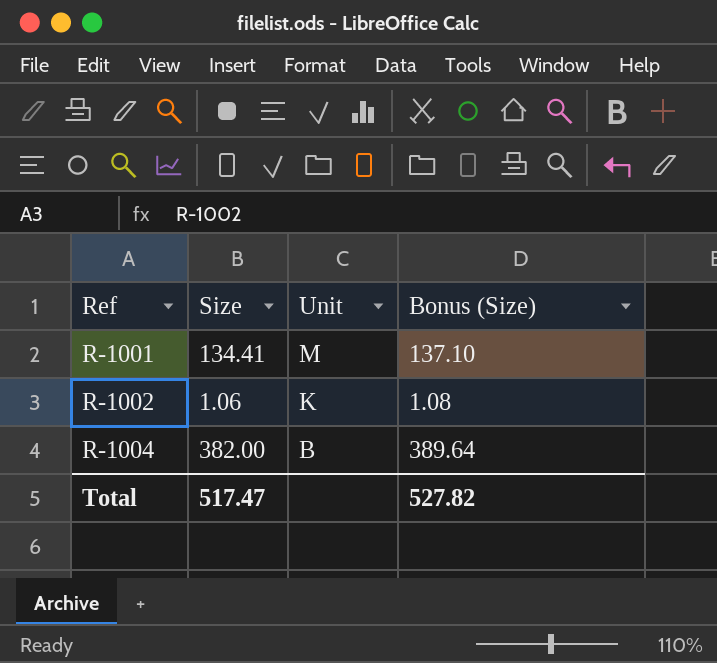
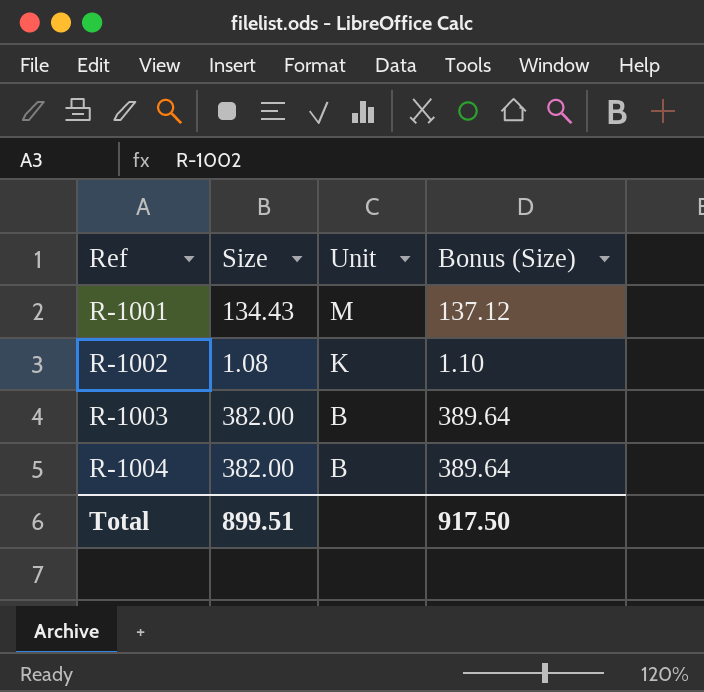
R-1001 | Size: 134.41 -> 134.43
R-1001 | Bonus (Size): 137.10 -> 137.12
R-1002 | Size: 1.06 -> 1.08
R-1002 | Bonus (Size): 1.08 -> 1.10
row R-1003: none -> 382.00 | B | 389.64
Total | Size: 517.47 -> 899.51
Total | Bonus (Size): 527.82 -> 917.50

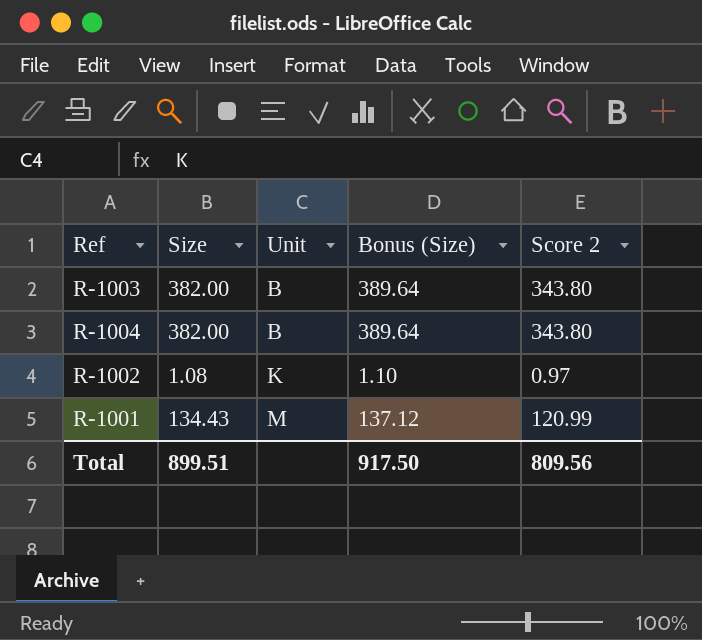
row order: Ref ascending -> Unit ascending
column Score 2 | formula: none -> [Size] * 0.9

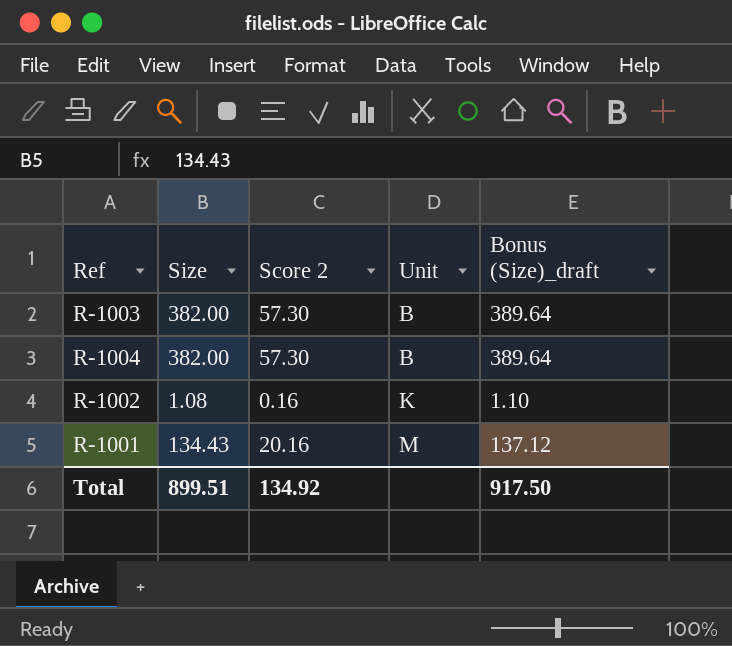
column Score 2 | formula: [Size] * 0.9 -> [Size] * 0.15
column Score 2 | position: 5 -> 3
column name: Bonus (Size) -> Bonus (Size)_draft
Total | Score 2: 809.56 -> 134.92

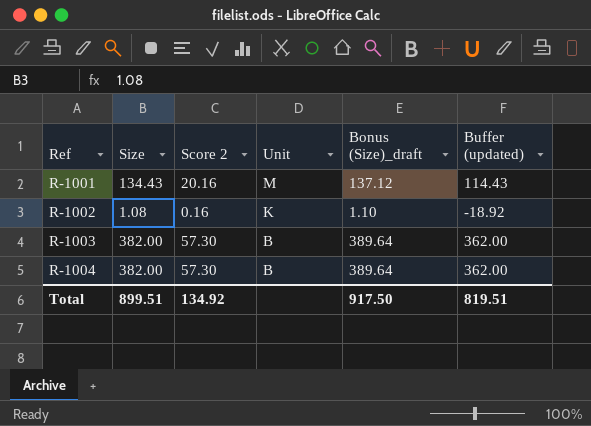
row order: Unit ascending -> Ref ascending
column Buffer (updated) | formula: none -> [Size] - 20

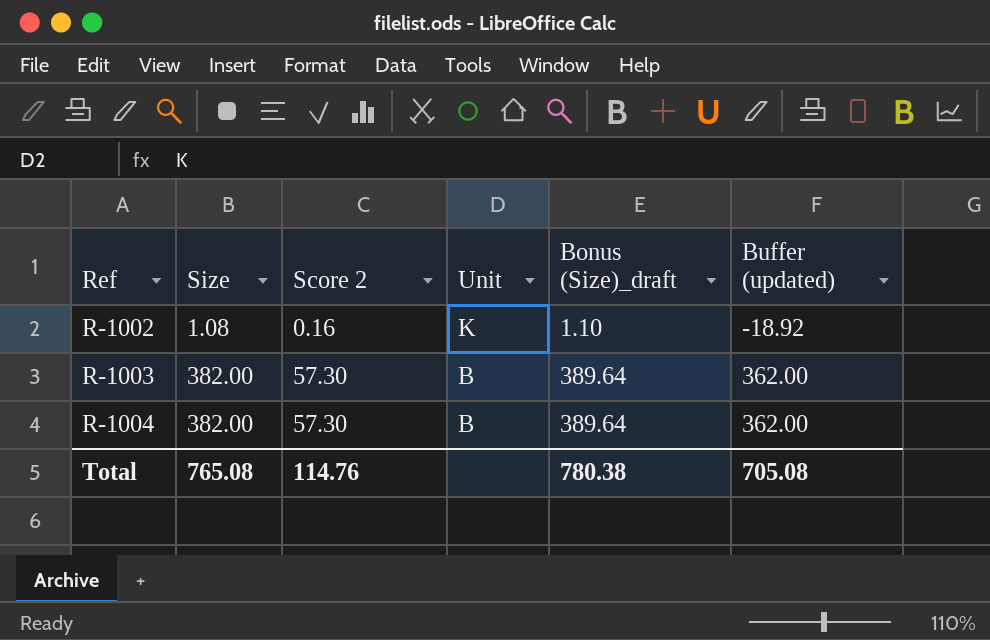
row R-1001: 134.43 | 20.16 | M | 137.12 | 114.43 -> none
Total | Size: 899.51 -> 765.08
Total | Score 2: 134.92 -> 114.76
Total | Bonus (Size)_draft: 917.50 -> 780.38
Total | Buffer (updated): 819.51 -> 705.08

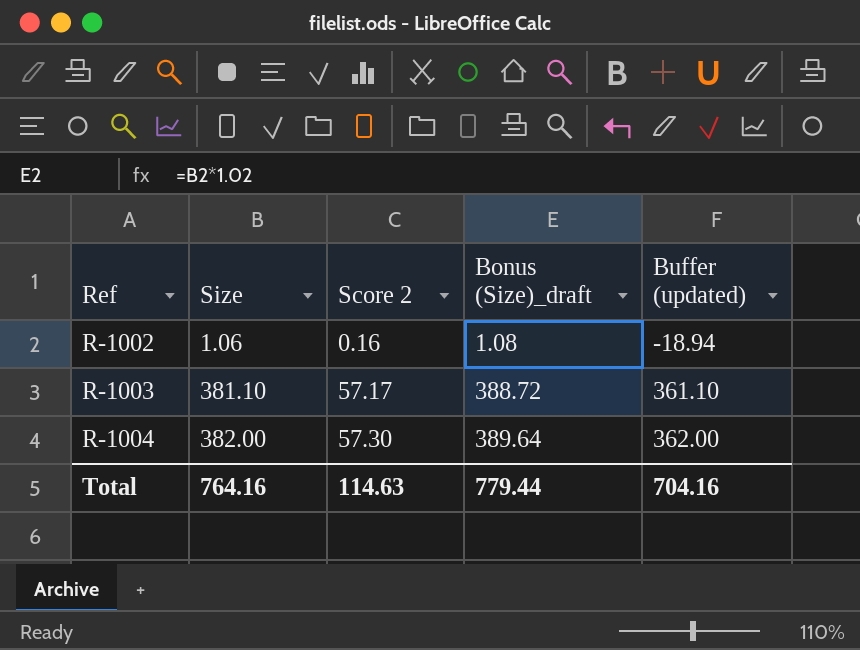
column Unit | position: 4 -> none
R-1002 | Size: 1.08 -> 1.06
R-1002 | Bonus (Size)_draft: 1.10 -> 1.08
R-1002 | Buffer (updated): -18.92 -> -18.94
R-1003 | Size: 382.00 -> 381.10
R-1003 | Score 2: 57.30 -> 57.17
R-1003 | Bonus (Size)_draft: 389.64 -> 388.72
R-1003 | Buffer (updated): 362.00 -> 361.10
Total | Size: 765.08 -> 764.16
Total | Score 2: 114.76 -> 114.63
Total | Bonus (Size)_draft: 780.38 -> 779.44
Total | Buffer (updated): 705.08 -> 704.16

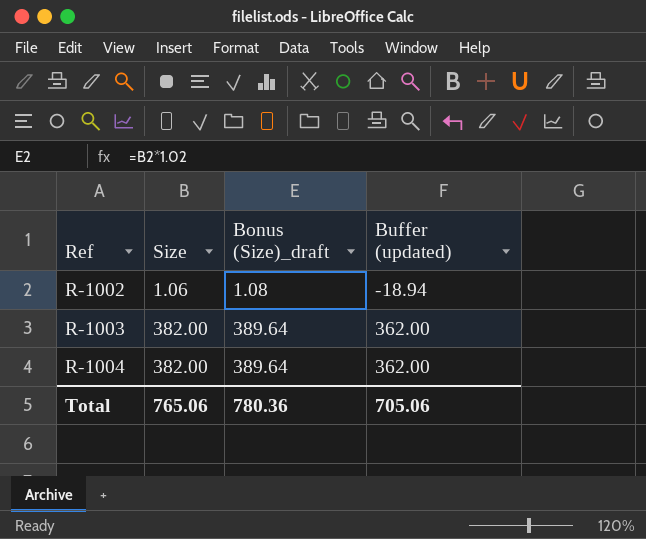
column Score 2 | formula: [Size] * 0.15 -> none
R-1003 | Size: 381.10 -> 382.00
R-1003 | Bonus (Size)_draft: 388.72 -> 389.64
R-1003 | Buffer (updated): 361.10 -> 362.00
Total | Size: 764.16 -> 765.06
Total | Bonus (Size)_draft: 779.44 -> 780.36
Total | Buffer (updated): 704.16 -> 705.06

